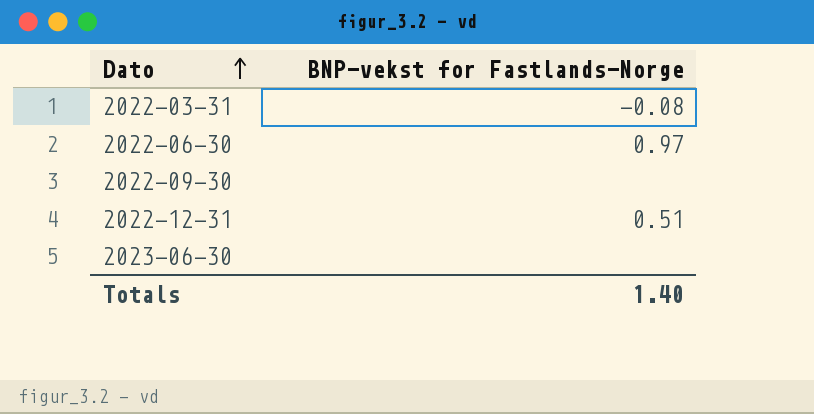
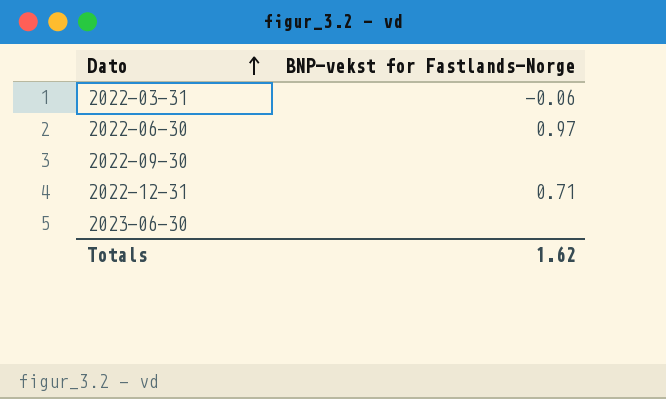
2022-03-31 | BNP-vekst for Fastlands-Norge: -0.08 -> -0.06
2022-12-31 | BNP-vekst for Fastlands-Norge: 0.51 -> 0.71
Totals | BNP-vekst for Fastlands-Norge: 1.40 -> 1.62

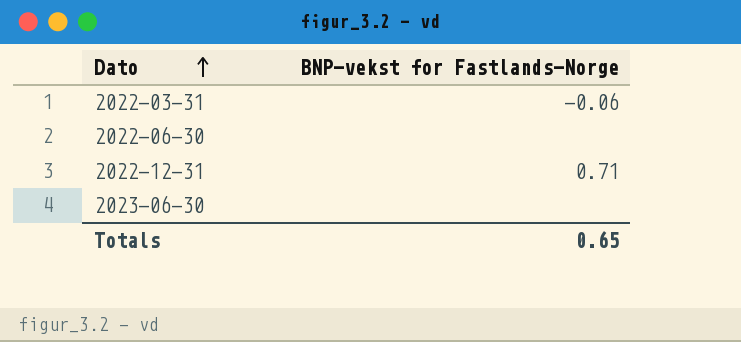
row 2022-09-30: none -> none
2022-06-30 | BNP-vekst for Fastlands-Norge: 0.97 -> none
Totals | BNP-vekst for Fastlands-Norge: 1.62 -> 0.65

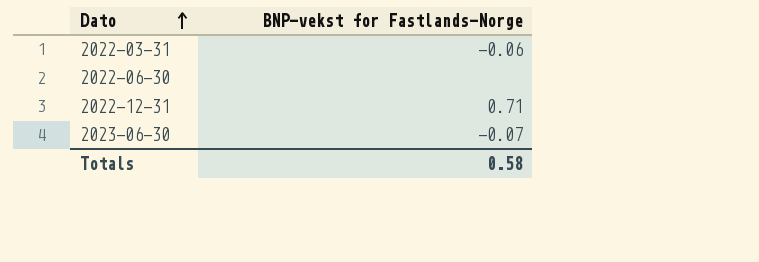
2023-06-30 | BNP-vekst for Fastlands-Norge: none -> -0.07
Totals | BNP-vekst for Fastlands-Norge: 0.65 -> 0.58

